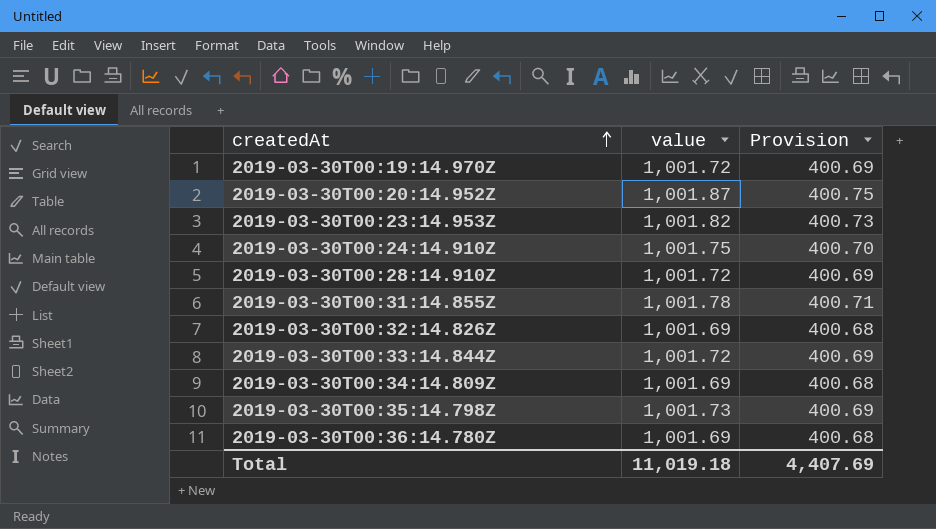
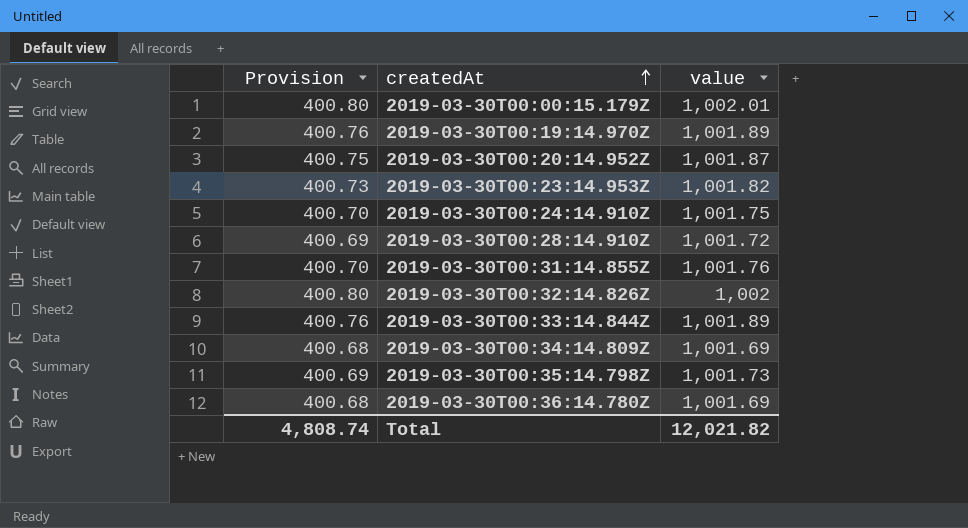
column Provision | position: 3 -> 1
row 2019-03-30T00:00:15.179Z: none -> 400.80 | 1,002.01
2019-03-30T00:19:14.970Z | Provision: 400.69 -> 400.76
2019-03-30T00:19:14.970Z | value: 1,001.72 -> 1,001.89
2019-03-30T00:31:14.855Z | Provision: 400.71 -> 400.70
2019-03-30T00:31:14.855Z | value: 1,001.78 -> 1,001.76
2019-03-30T00:32:14.826Z | Provision: 400.68 -> 400.80
2019-03-30T00:32:14.826Z | value: 1,001.69 -> 1,002
2019-03-30T00:33:14.844Z | Provision: 400.69 -> 400.76
2019-03-30T00:33:14.844Z | value: 1,001.72 -> 1,001.89
Total | Provision: 4,407.69 -> 4,808.74
Total | value: 11,019.18 -> 12,021.82

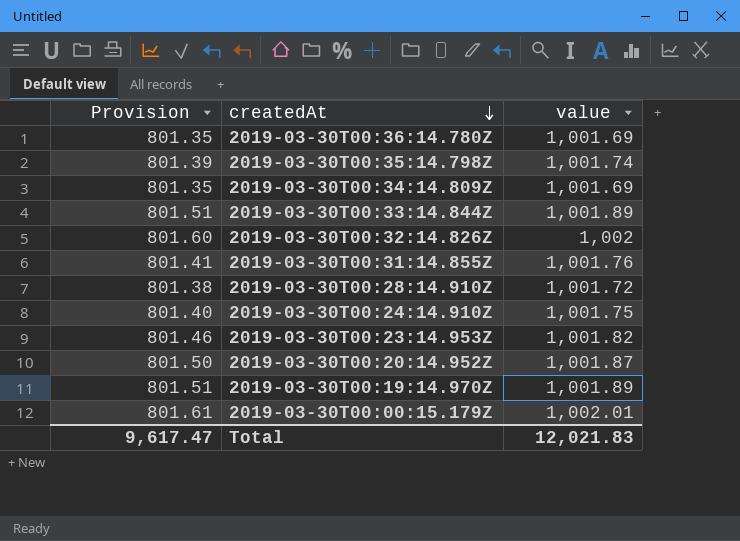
row order: createdAt ascending -> createdAt descending
column Provision | formula: [value] * 0.4 -> [value] * 0.8
2019-03-30T00:35:14.798Z | value: 1,001.73 -> 1,001.74
Total | Provision: 4,808.74 -> 9,617.47
Total | value: 12,021.82 -> 12,021.83

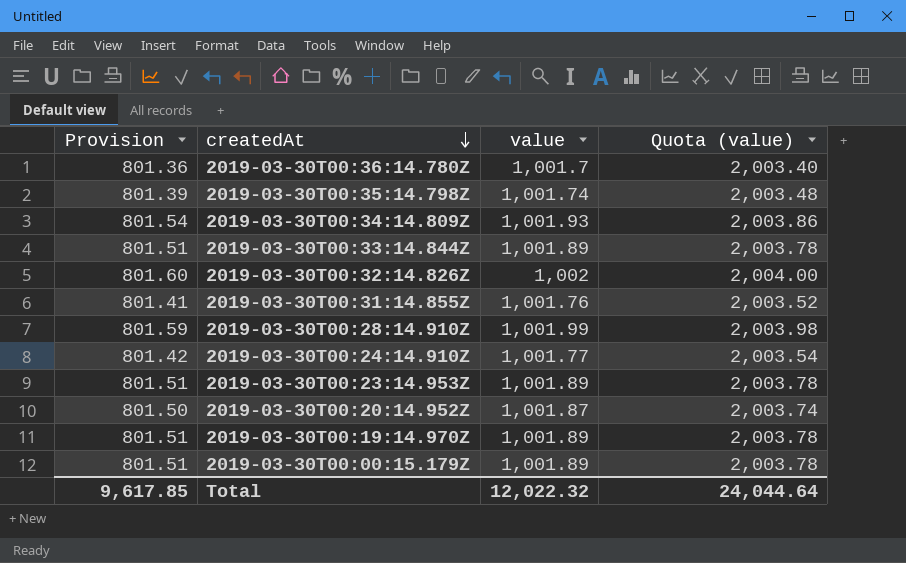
column Quota (value) | formula: none -> [value] * 2
2019-03-30T00:36:14.780Z | Provision: 801.35 -> 801.36
2019-03-30T00:36:14.780Z | value: 1,001.69 -> 1,001.7
2019-03-30T00:34:14.809Z | Provision: 801.35 -> 801.54
2019-03-30T00:34:14.809Z | value: 1,001.69 -> 1,001.93
2019-03-30T00:28:14.910Z | Provision: 801.38 -> 801.59
2019-03-30T00:28:14.910Z | value: 1,001.72 -> 1,001.99
2019-03-30T00:24:14.910Z | Provision: 801.40 -> 801.42
2019-03-30T00:24:14.910Z | value: 1,001.75 -> 1,001.77
2019-03-30T00:23:14.953Z | Provision: 801.46 -> 801.51
2019-03-30T00:23:14.953Z | value: 1,001.82 -> 1,001.89
2019-03-30T00:00:15.179Z | Provision: 801.61 -> 801.51
2019-03-30T00:00:15.179Z | value: 1,002.01 -> 1,001.89
Total | Provision: 9,617.47 -> 9,617.85
Total | value: 12,021.83 -> 12,022.32

